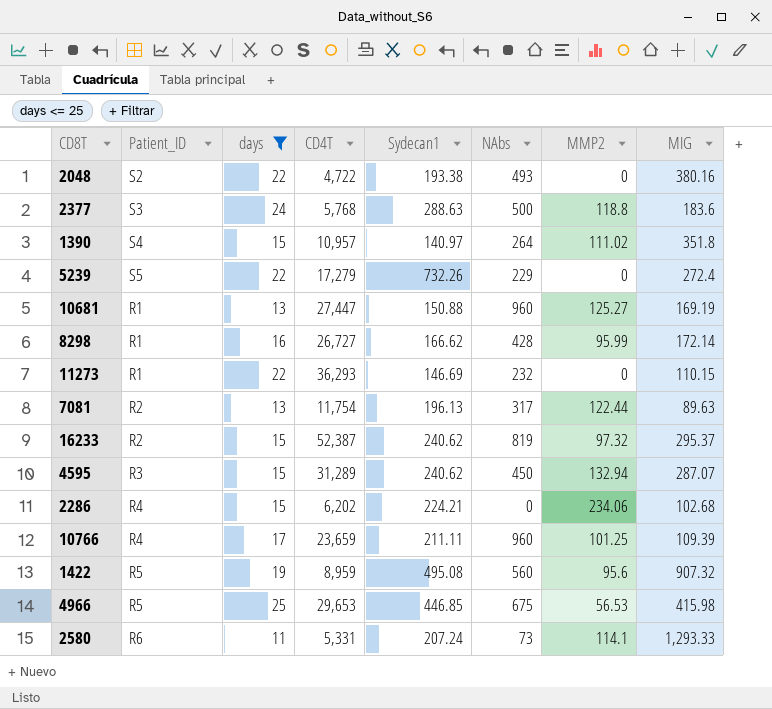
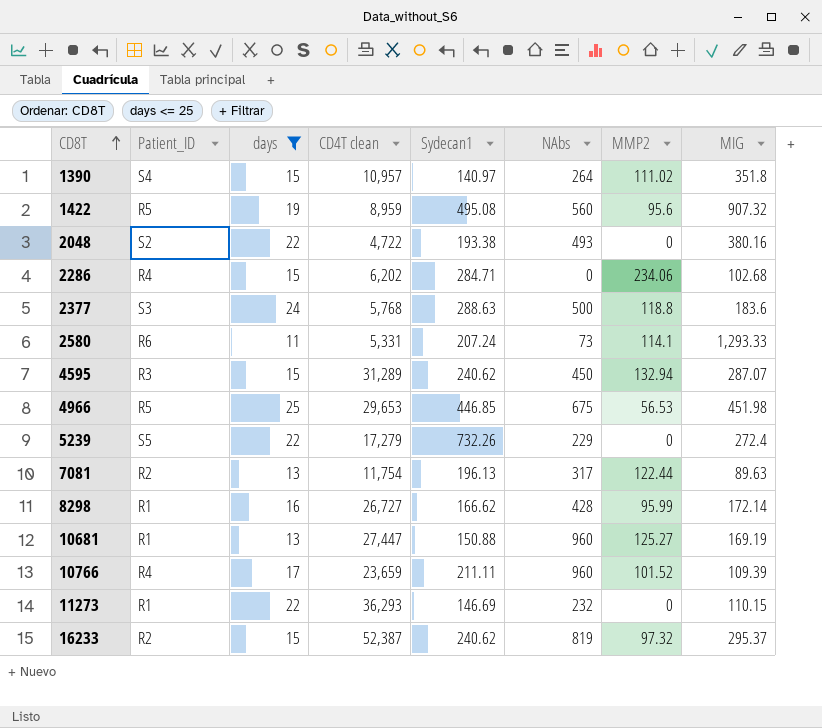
row order: none -> CD8T ascending
column name: CD4T -> CD4T clean
2286 | Sydecan1: 224.21 -> 284.71
4966 | MIG: 415.98 -> 451.98
10766 | MMP2: 101.25 -> 101.52

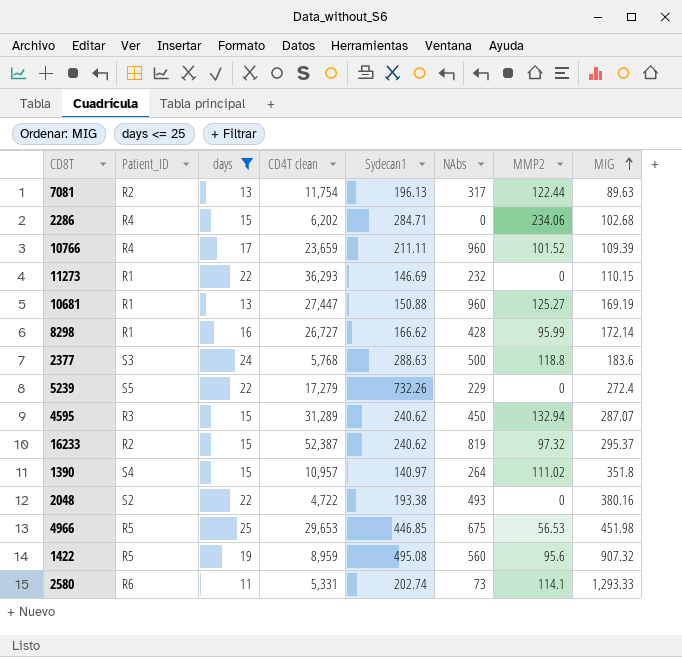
row order: CD8T ascending -> MIG ascending
2580 | Sydecan1: 207.24 -> 202.74

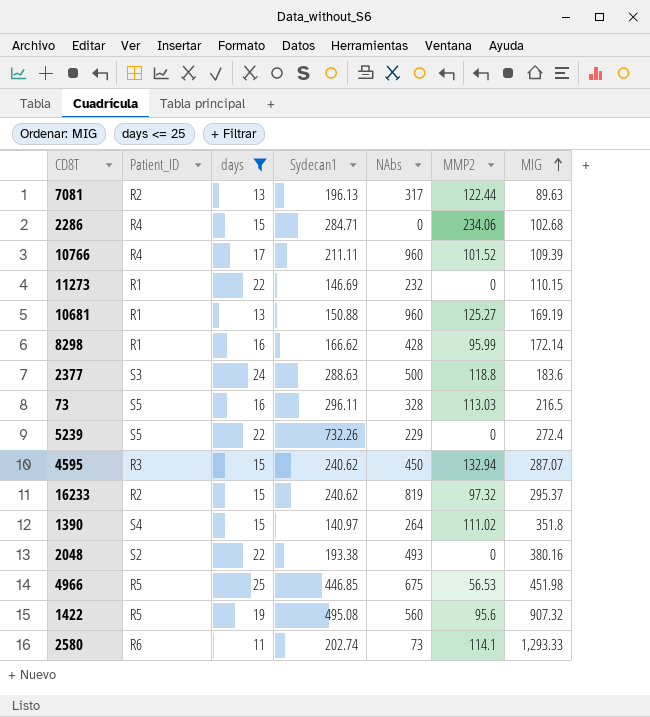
column CD4T clean | position: 4 -> none
row 73: none -> S5 | 16 | 296.11 | 328 | 113.03 | 216.5

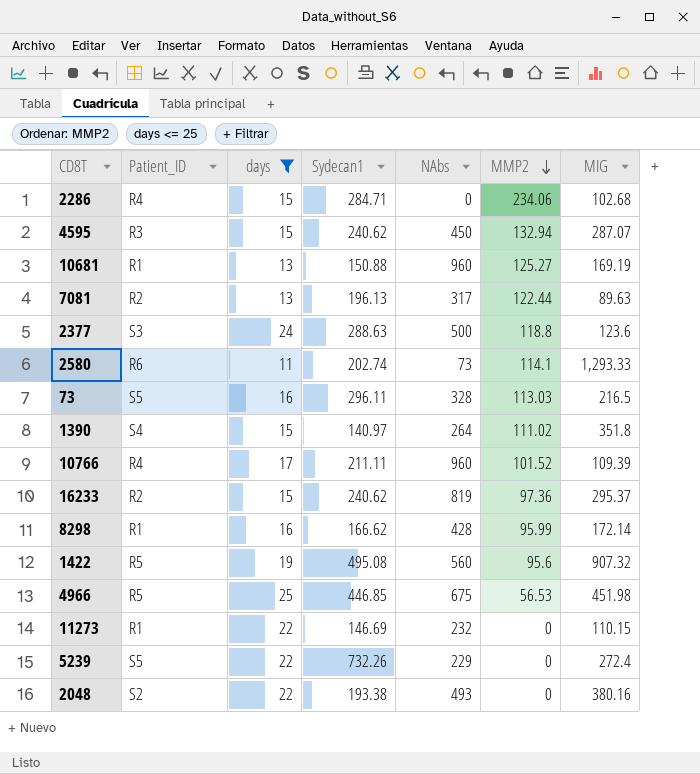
row order: MIG ascending -> MMP2 descending
2377 | MIG: 183.6 -> 123.6
16233 | MMP2: 97.32 -> 97.36

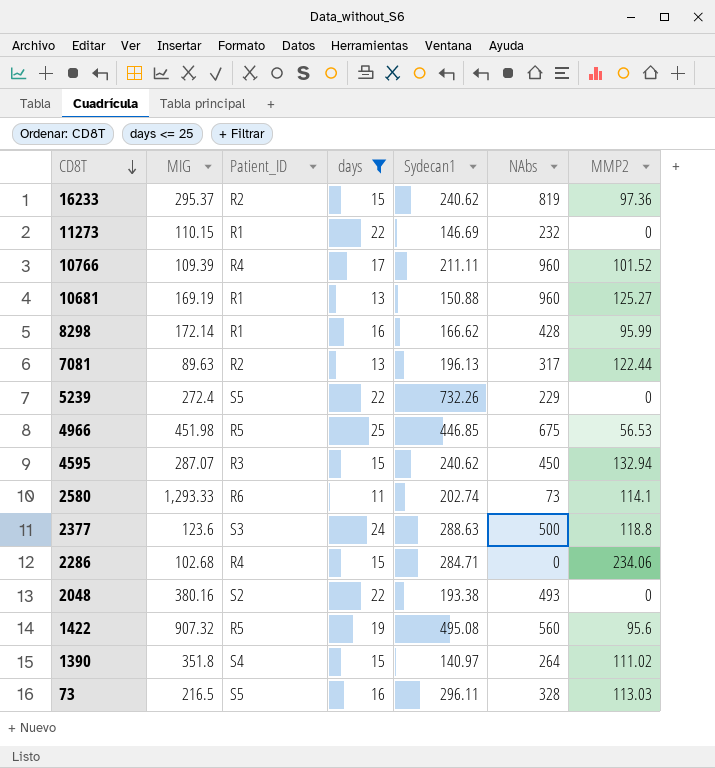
row order: MMP2 descending -> CD8T descending
column MIG | position: 7 -> 2

